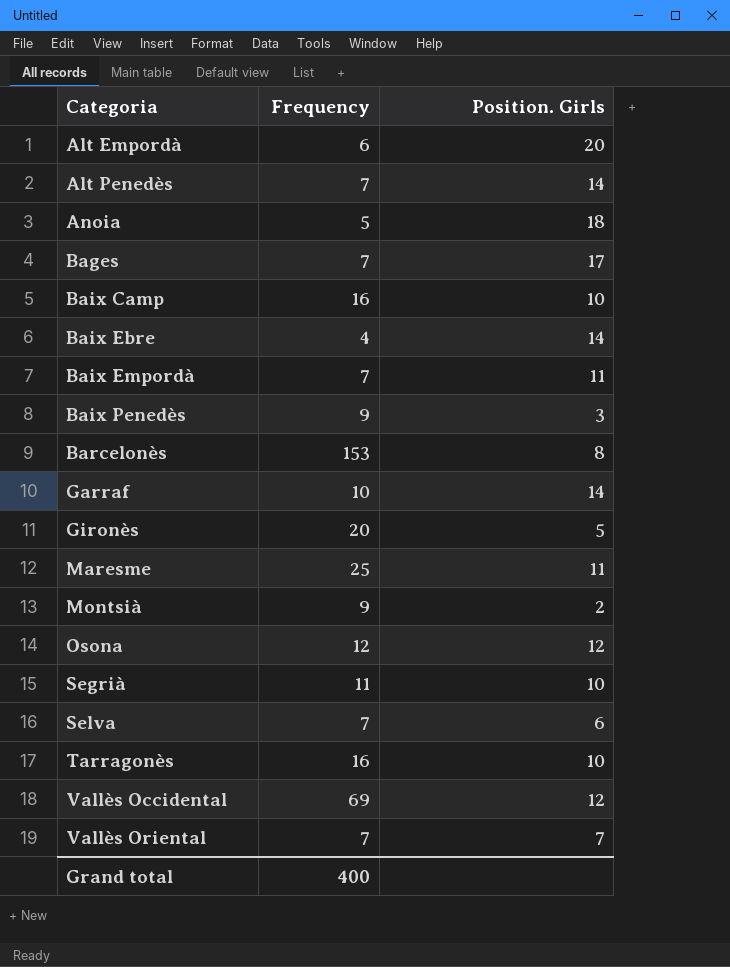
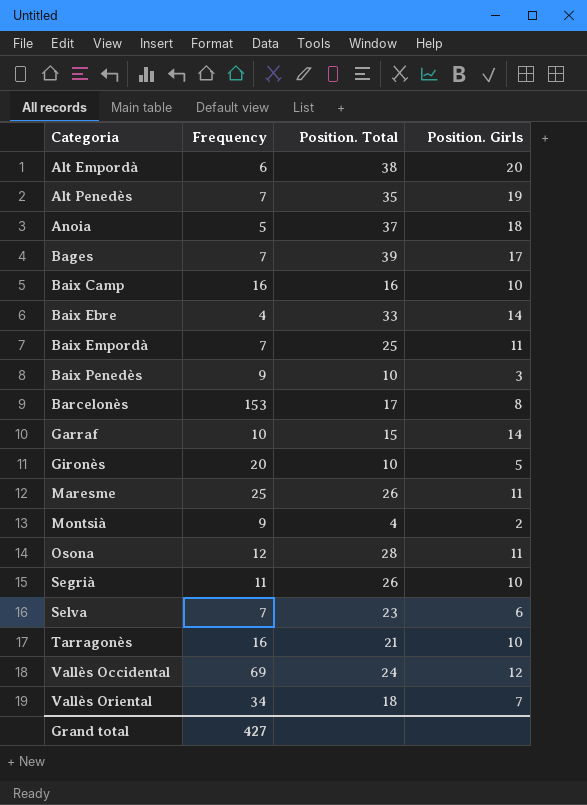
column Position. Total | position: none -> 3
Alt Penedès | Position. Girls: 14 -> 19
Osona | Position. Girls: 12 -> 11
Vallès Oriental | Frequency: 7 -> 34
Grand total | Frequency: 400 -> 427

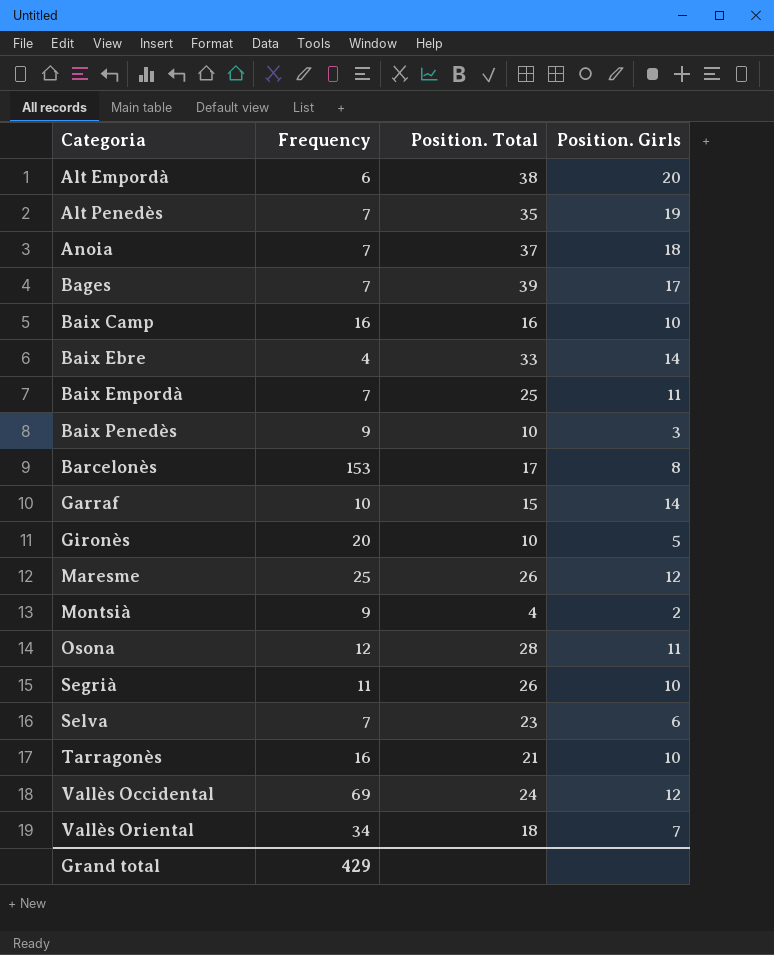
Anoia | Frequency: 5 -> 7
Maresme | Position. Girls: 11 -> 12
Grand total | Frequency: 427 -> 429

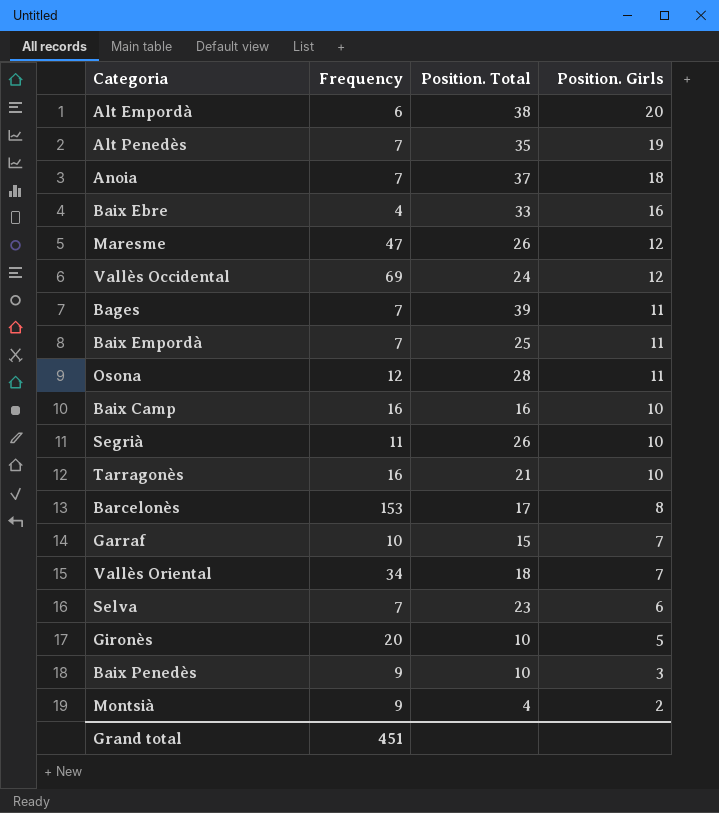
row order: Categoria ascending -> Position. Girls descending
Baix Ebre | Position. Girls: 14 -> 16
Maresme | Frequency: 25 -> 47
Bages | Position. Girls: 17 -> 11
Garraf | Position. Girls: 14 -> 7
Grand total | Frequency: 429 -> 451

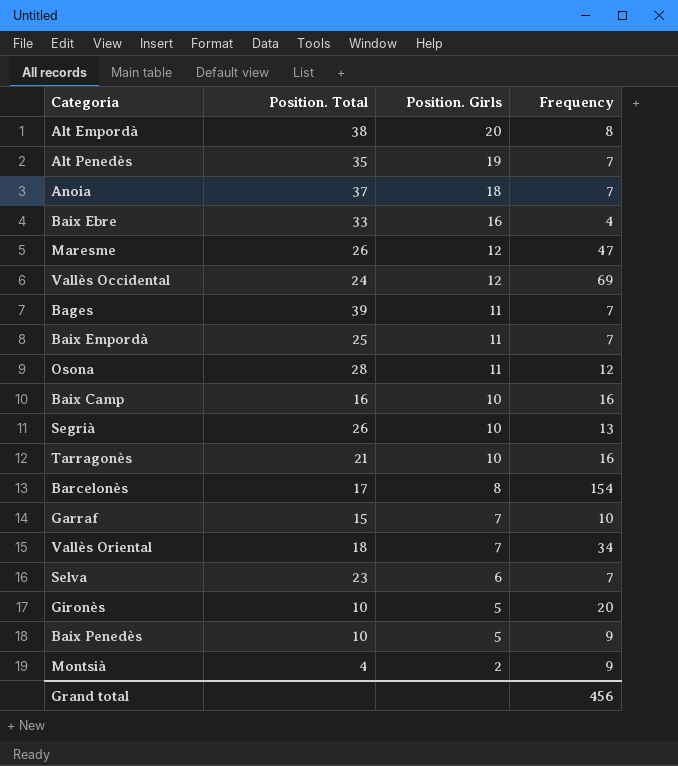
column Frequency | position: 2 -> 4
Alt Empordà | Frequency: 6 -> 8
Segrià | Frequency: 11 -> 13
Barcelonès | Frequency: 153 -> 154
Baix Penedès | Position. Girls: 3 -> 5
Grand total | Frequency: 451 -> 456

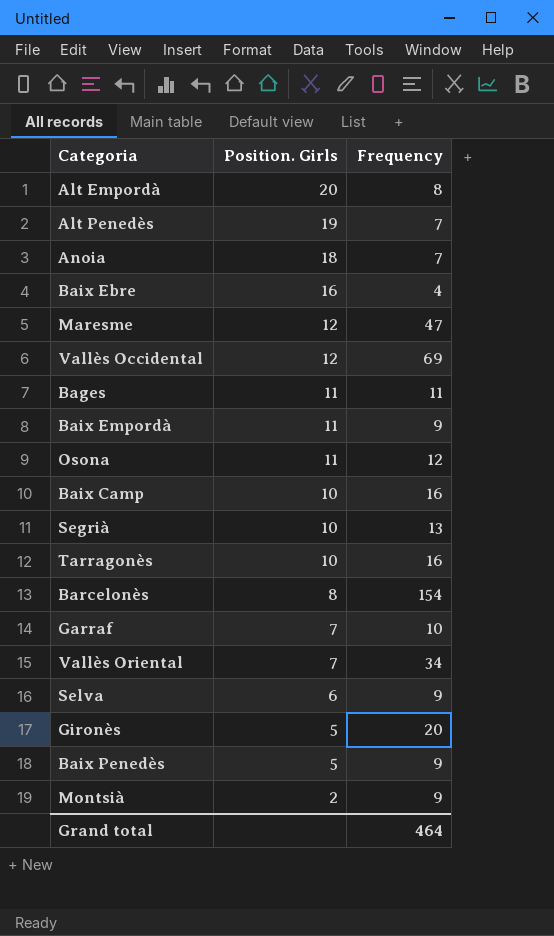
column Position. Total | position: 2 -> none
Bages | Frequency: 7 -> 11
Baix Empordà | Frequency: 7 -> 9
Selva | Frequency: 7 -> 9
Grand total | Frequency: 456 -> 464

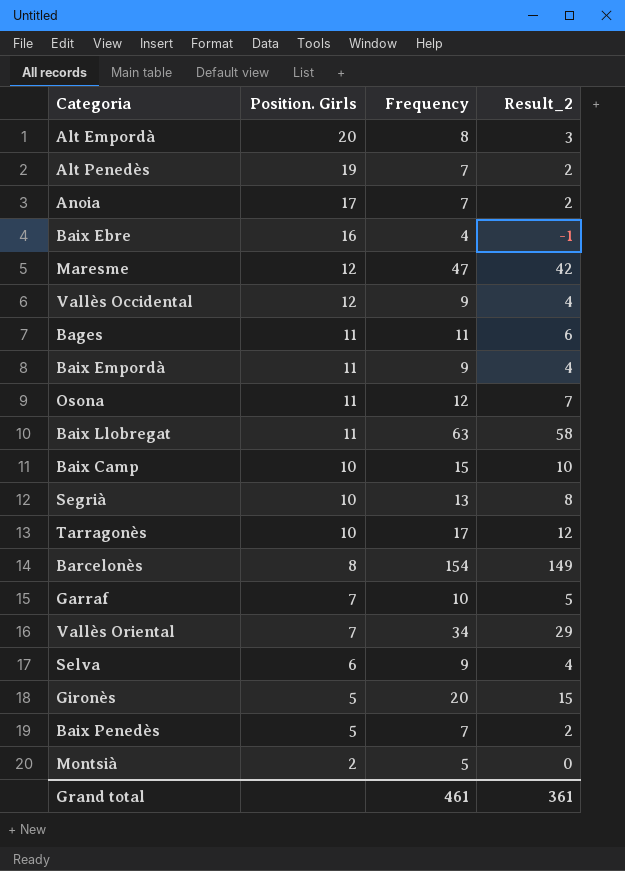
column Result_2 | formula: none -> [Frequency] - 5
Anoia | Position. Girls: 18 -> 17
Vallès Occidental | Frequency: 69 -> 9
row Baix Llobregat: none -> 11 | 63 | 58
Baix Camp | Frequency: 16 -> 15
Tarragonès | Frequency: 16 -> 17
Baix Penedès | Frequency: 9 -> 7
Montsià | Frequency: 9 -> 5
Grand total | Frequency: 464 -> 461

